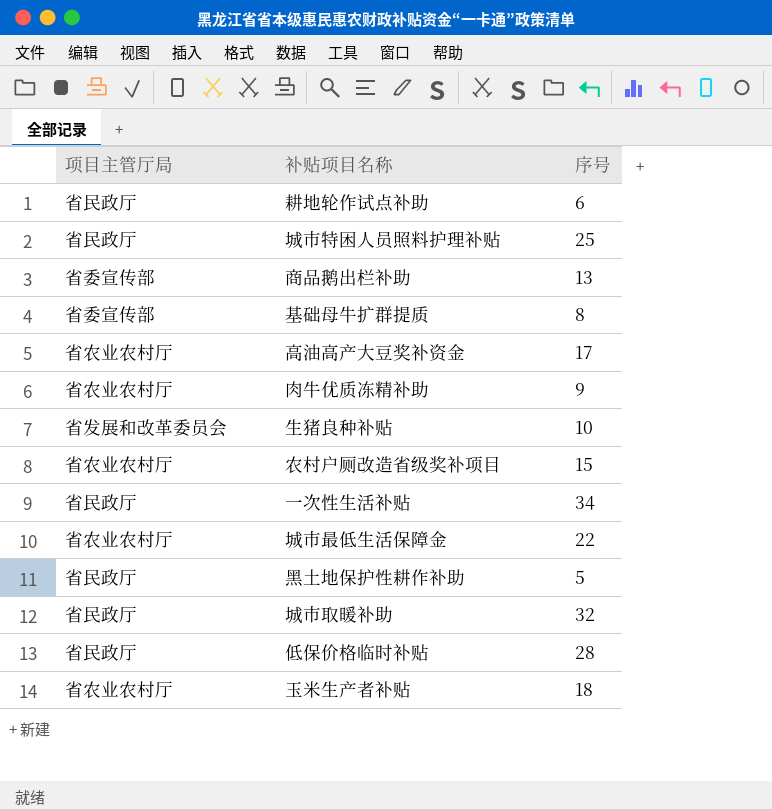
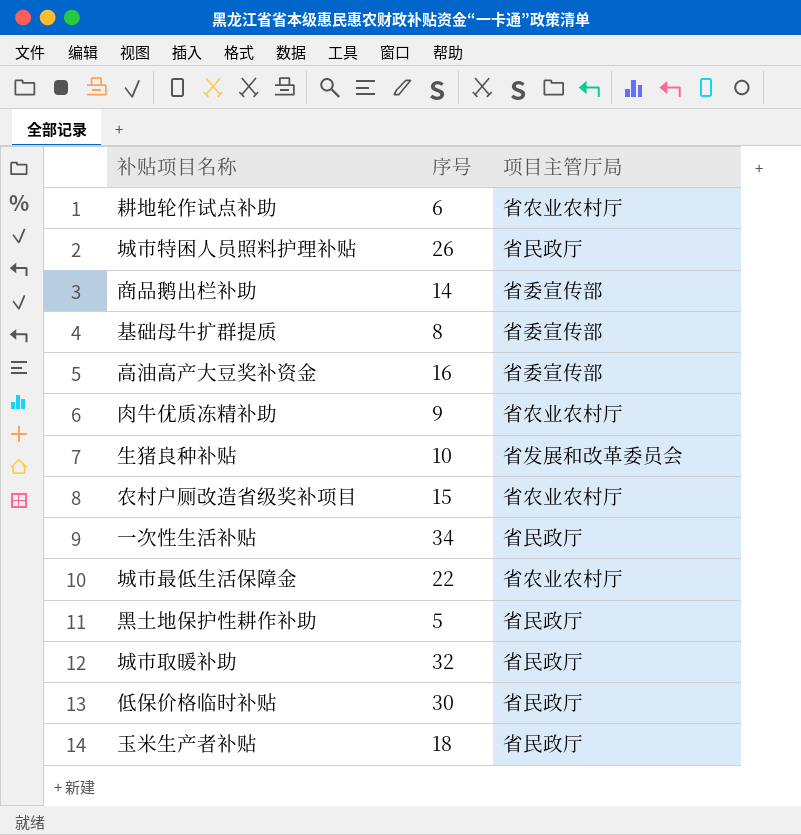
column 项目主管厅局 | position: 1 -> 3
耕地轮作试点补助 | 项目主管厅局: 省民政厅 -> 省农业农村厅
城市特困人员照料护理补贴 | 序号: 25 -> 26
商品鹅出栏补助 | 序号: 13 -> 14
高油高产大豆奖补资金 | 序号: 17 -> 16
高油高产大豆奖补资金 | 项目主管厅局: 省农业农村厅 -> 省委宣传部
低保价格临时补贴 | 序号: 28 -> 30
玉米生产者补贴 | 项目主管厅局: 省农业农村厅 -> 省民政厅

